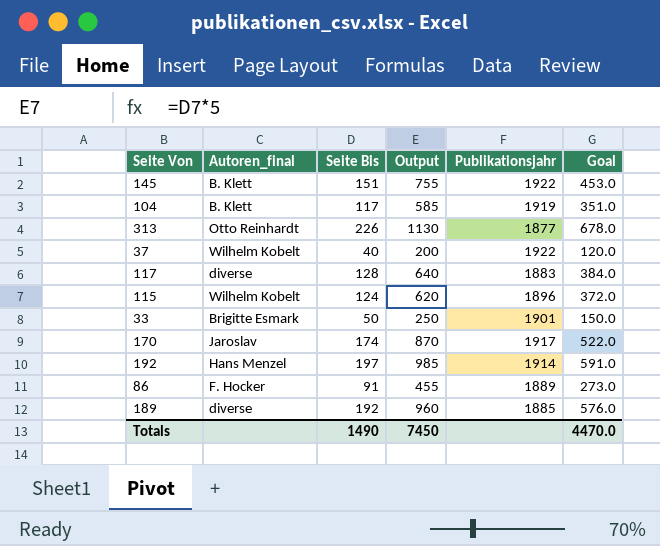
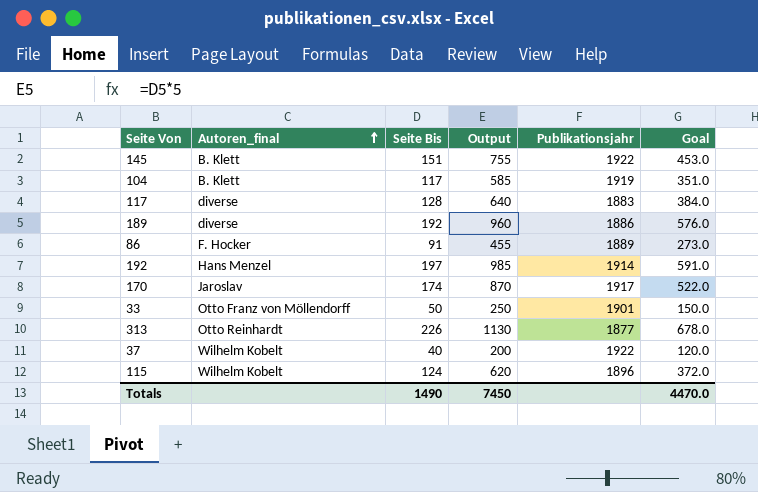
row order: none -> Autoren_final ascending
189 | Publikationsjahr: 1885 -> 1886
33 | Autoren_final: Brigitte Esmark -> Otto Franz von Möllendorff

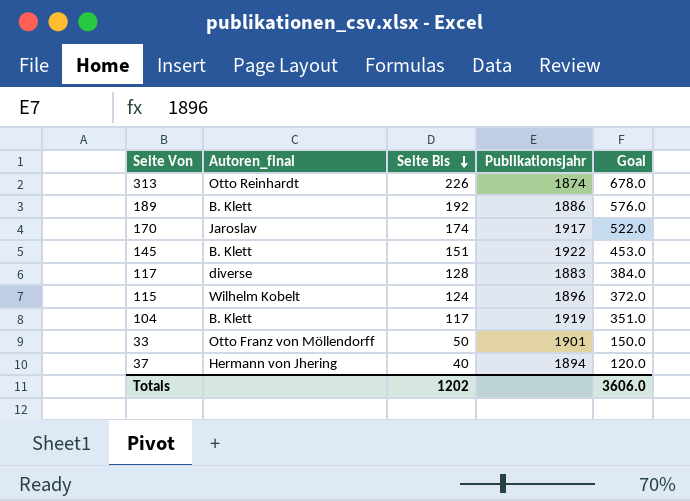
row order: Autoren_final ascending -> Seite Bis descending
column Output | formula: [Seite Bis] * 5 -> none
row 86: F. Hocker | 91 | 455 | 1889 | 273.0 -> none
row 192: Hans Menzel | 197 | 985 | 1914 | 591.0 -> none
313 | Publikationsjahr: 1877 -> 1874
189 | Autoren_final: diverse -> B. Klett
37 | Autoren_final: Wilhelm Kobelt -> Hermann von Jhering
37 | Publikationsjahr: 1922 -> 1894
Totals | Seite Bis: 1490 -> 1202
Totals | Goal: 4470.0 -> 3606.0

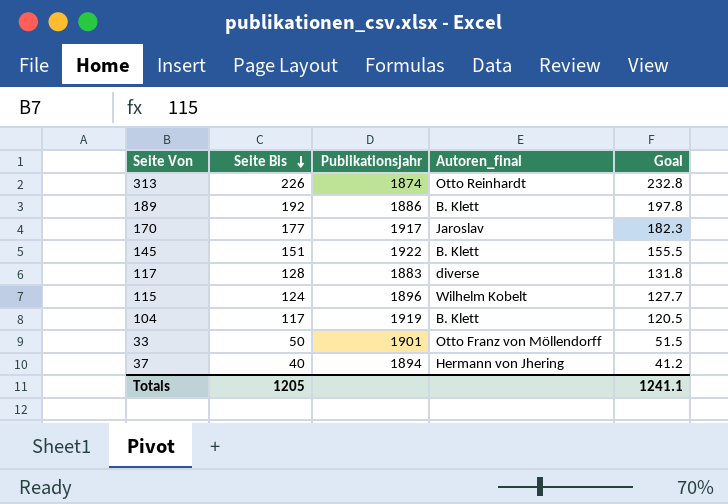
column Autoren_final | position: 2 -> 4
column Goal | formula: [Seite Bis] * 3 -> [Seite Bis] * 1.03
170 | Seite Bis: 174 -> 177
Totals | Seite Bis: 1202 -> 1205
Totals | Goal: 3606.0 -> 1241.1

